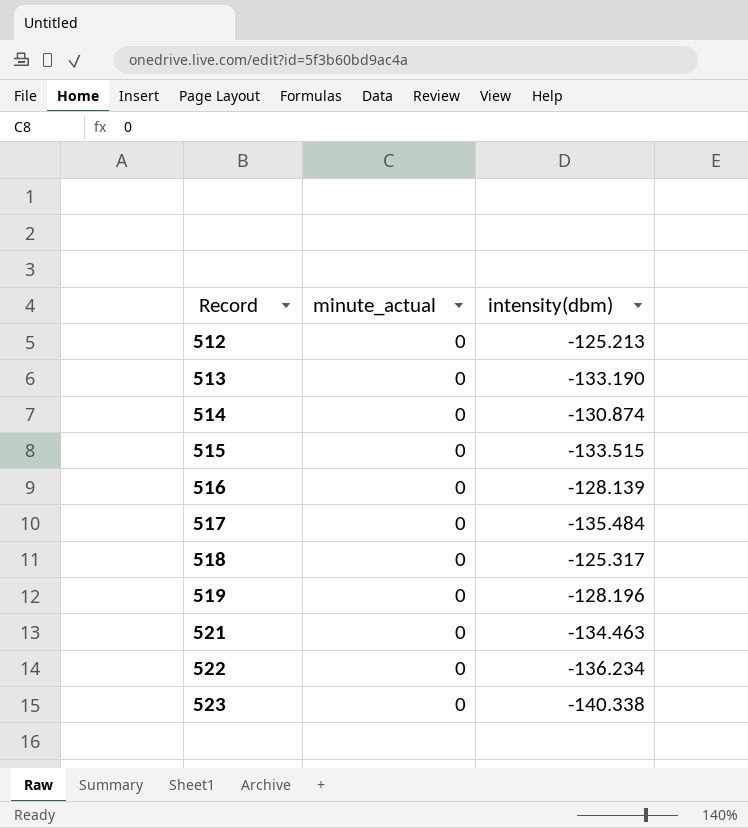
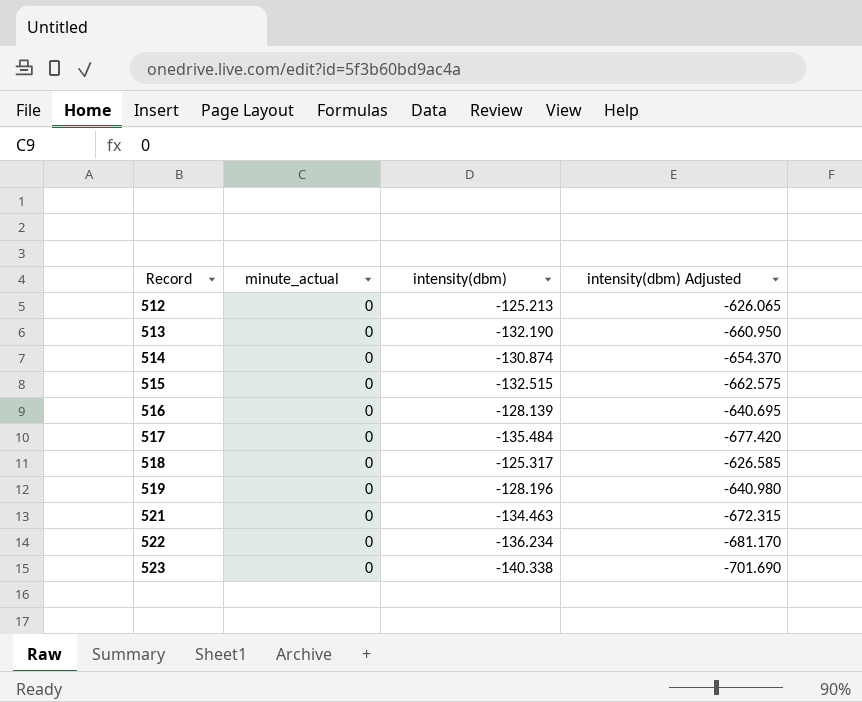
column intensity(dbm) Adjusted | formula: none -> [intensity(dbm)] * 5
513 | intensity(dbm): -133.190 -> -132.190
515 | intensity(dbm): -133.515 -> -132.515

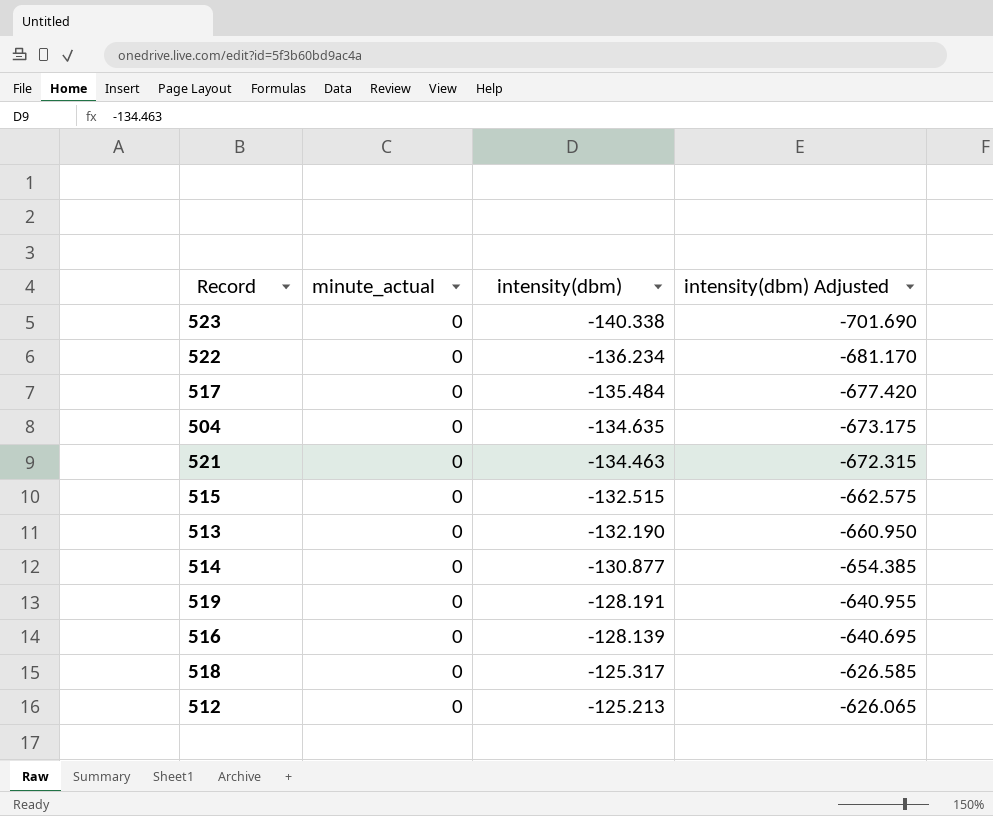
row order: Record ascending -> intensity(dbm) ascending
row 504: none -> 0 | -134.635 | -673.175
514 | intensity(dbm): -130.874 -> -130.877
514 | intensity(dbm) Adjusted: -654.370 -> -654.385
519 | intensity(dbm): -128.196 -> -128.191
519 | intensity(dbm) Adjusted: -640.980 -> -640.955

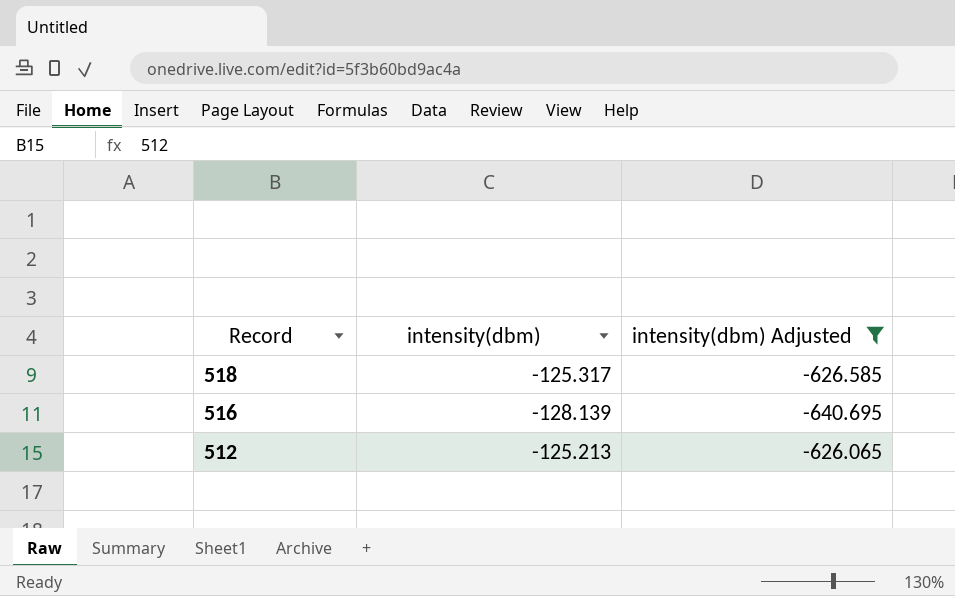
filter: none -> intensity(dbm) Adjusted >= -640.695
row order: intensity(dbm) ascending -> Record descending
column minute_actual | position: 2 -> none

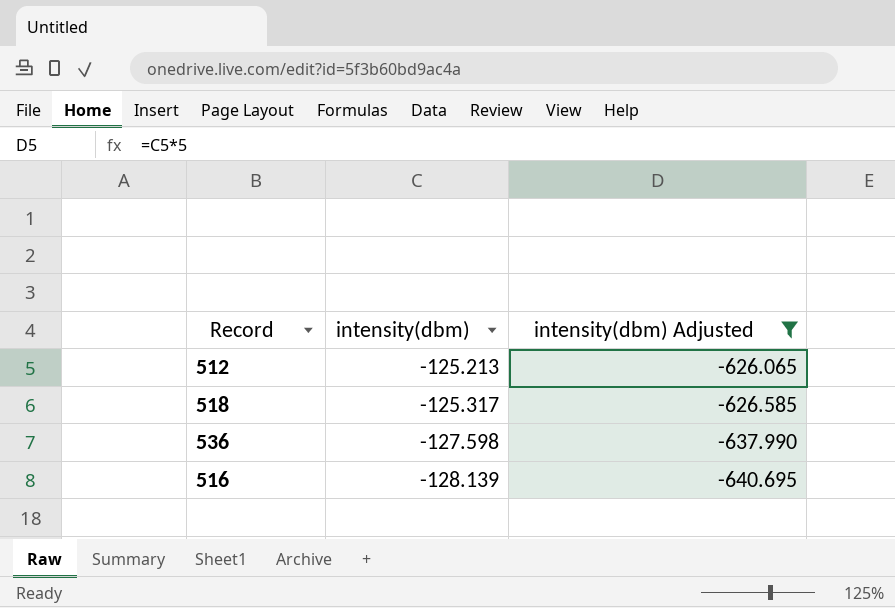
row order: Record descending -> intensity(dbm) descending
row 536: none -> -127.598 | -637.990

